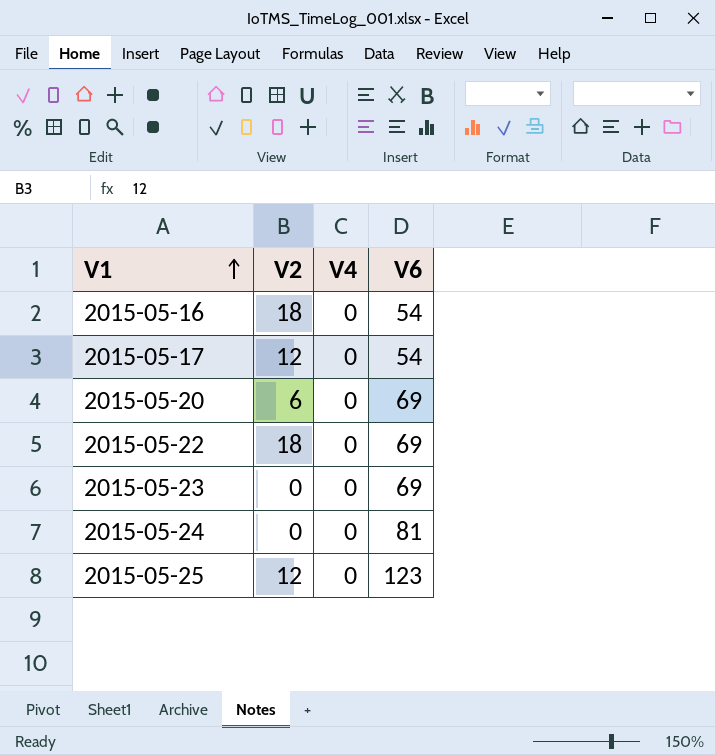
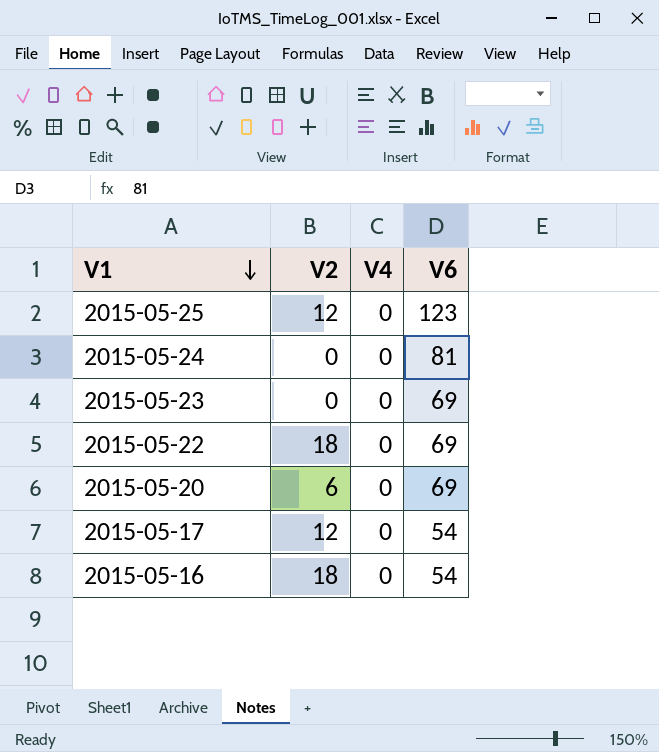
row order: V1 ascending -> V1 descending

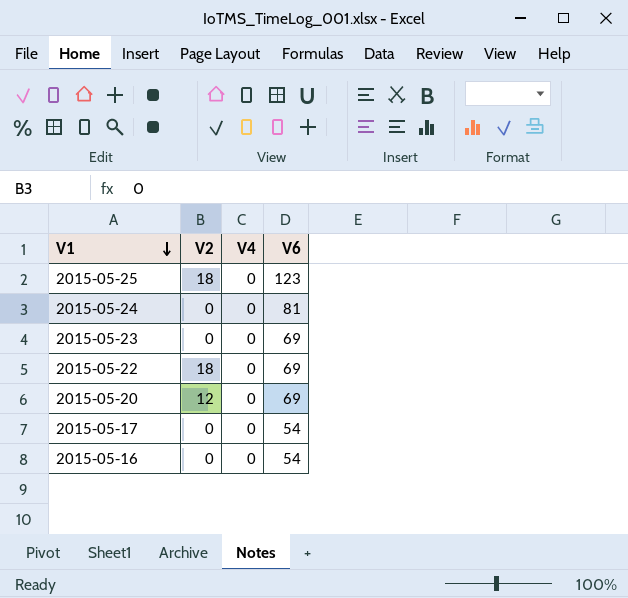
2015-05-25 | V2: 12 -> 18
2015-05-20 | V2: 6 -> 12
2015-05-17 | V2: 12 -> 0
2015-05-16 | V2: 18 -> 0

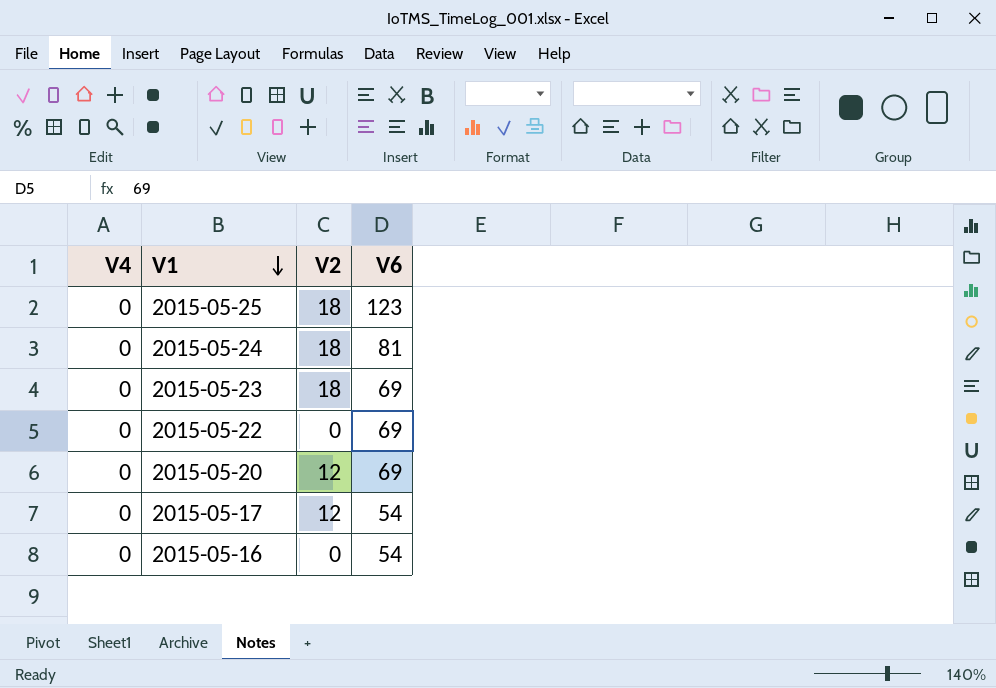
column V4 | position: 3 -> 1
2015-05-24 | V2: 0 -> 18
2015-05-23 | V2: 0 -> 18
2015-05-22 | V2: 18 -> 0
2015-05-17 | V2: 0 -> 12

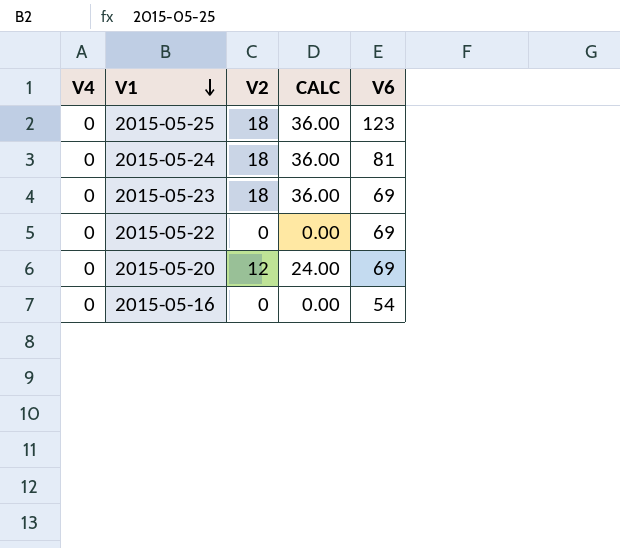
column CALC | formula: none -> [V2] * 2
row 2015-05-17: 0 | 12 | 54 -> none

